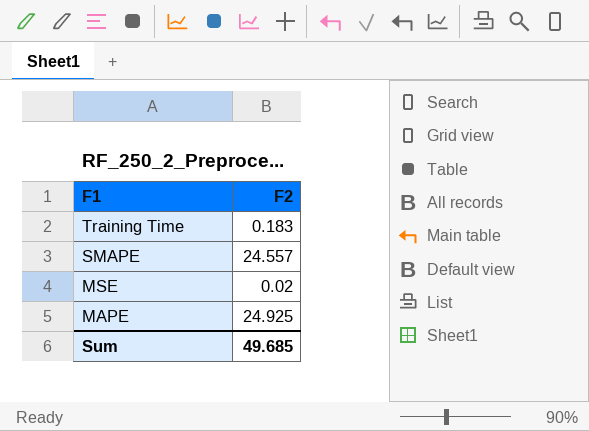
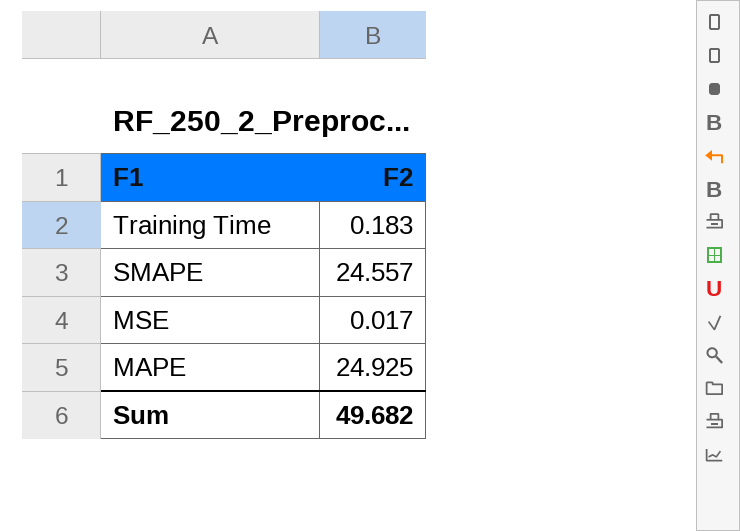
MSE | F2: 0.02 -> 0.017
Sum | F2: 49.685 -> 49.682

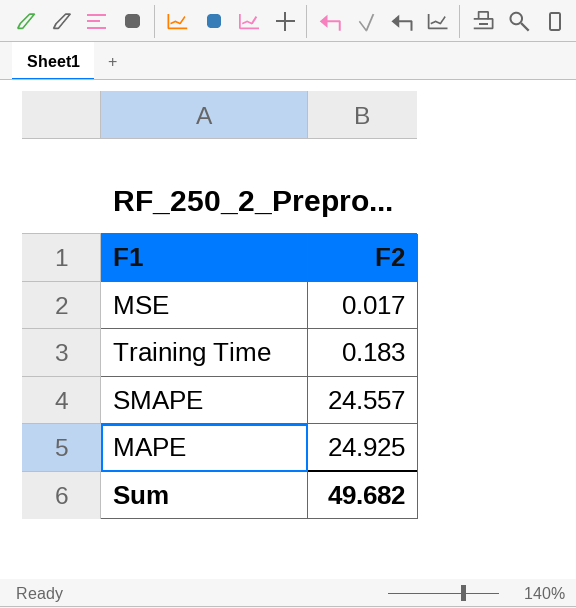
row order: F1 descending -> F2 ascending

